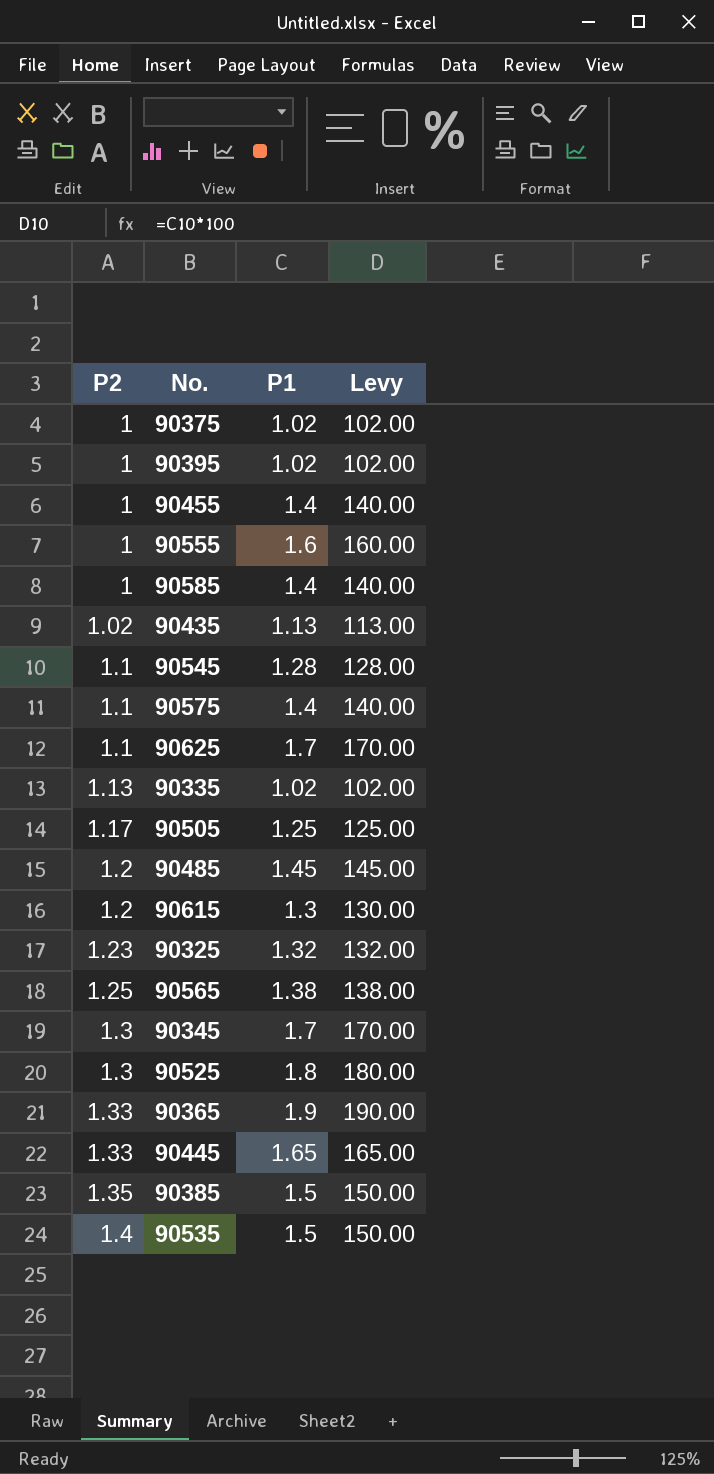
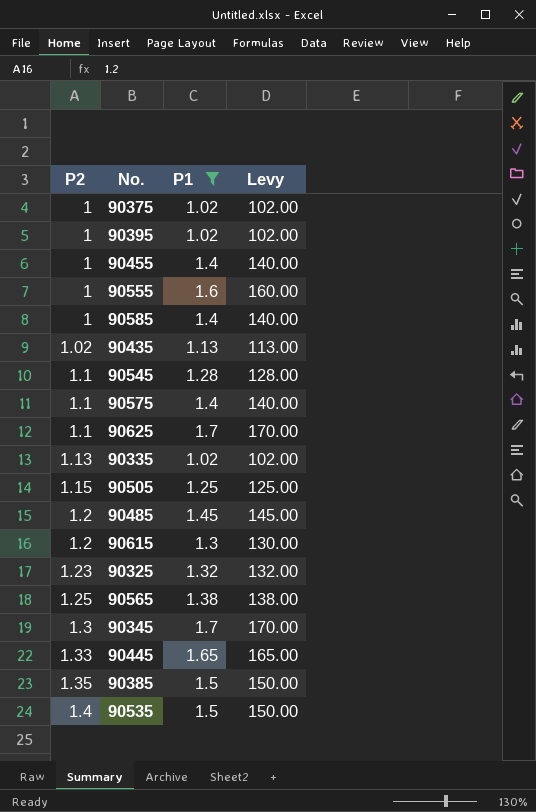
filter: none -> P1 <= 1.7
90505 | P2: 1.17 -> 1.15

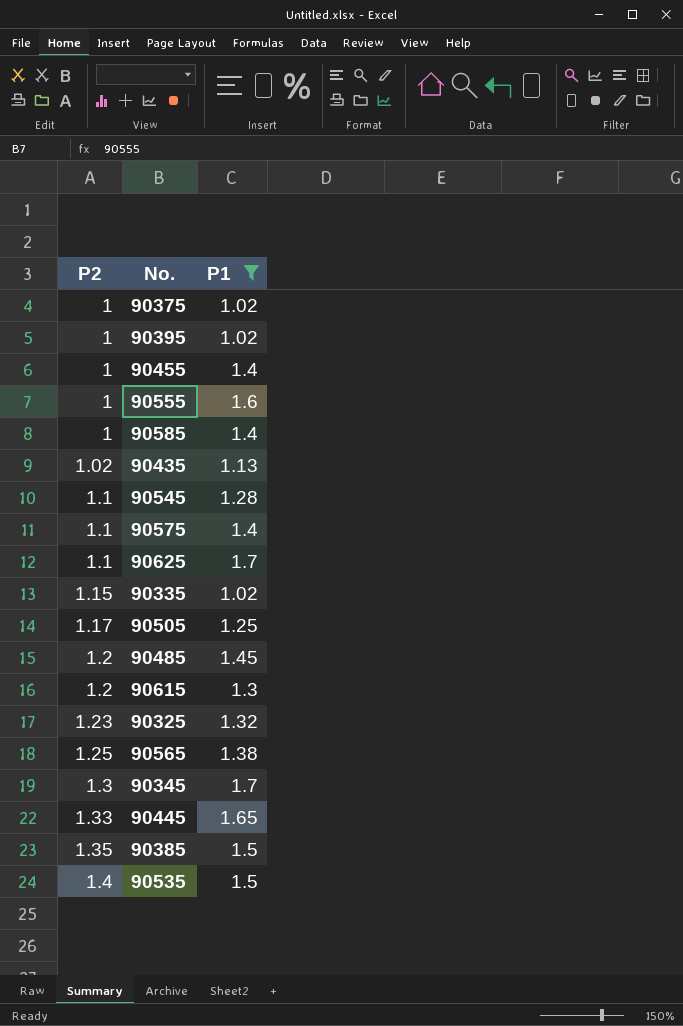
column Levy | formula: [P1] * 100 -> none
90335 | P2: 1.13 -> 1.15
90505 | P2: 1.15 -> 1.17

